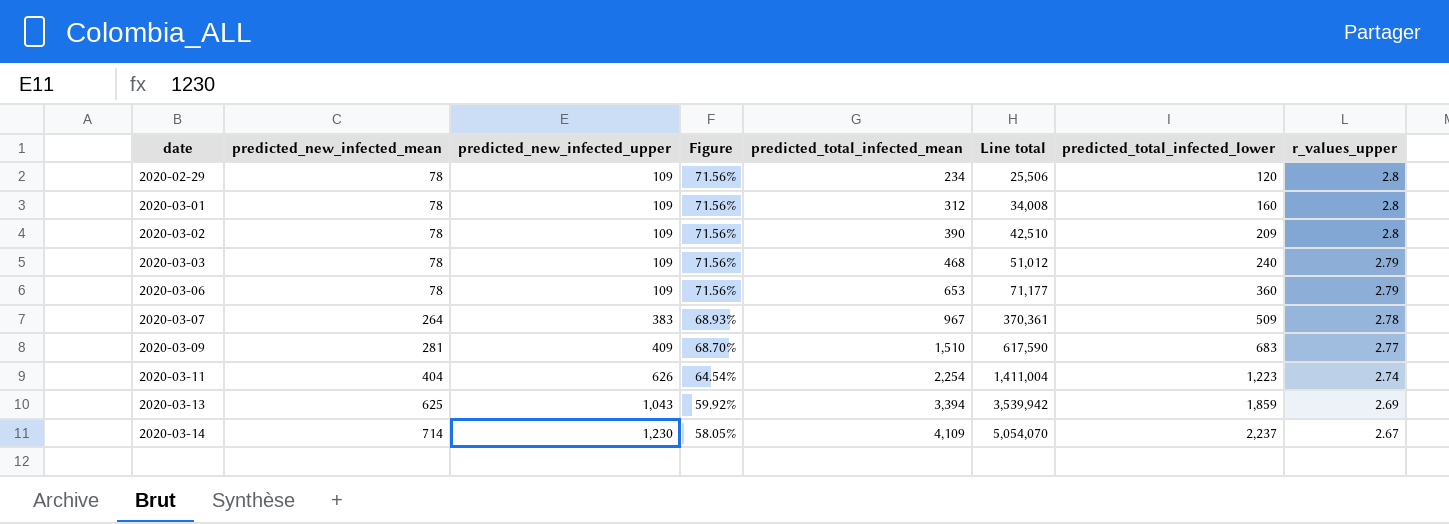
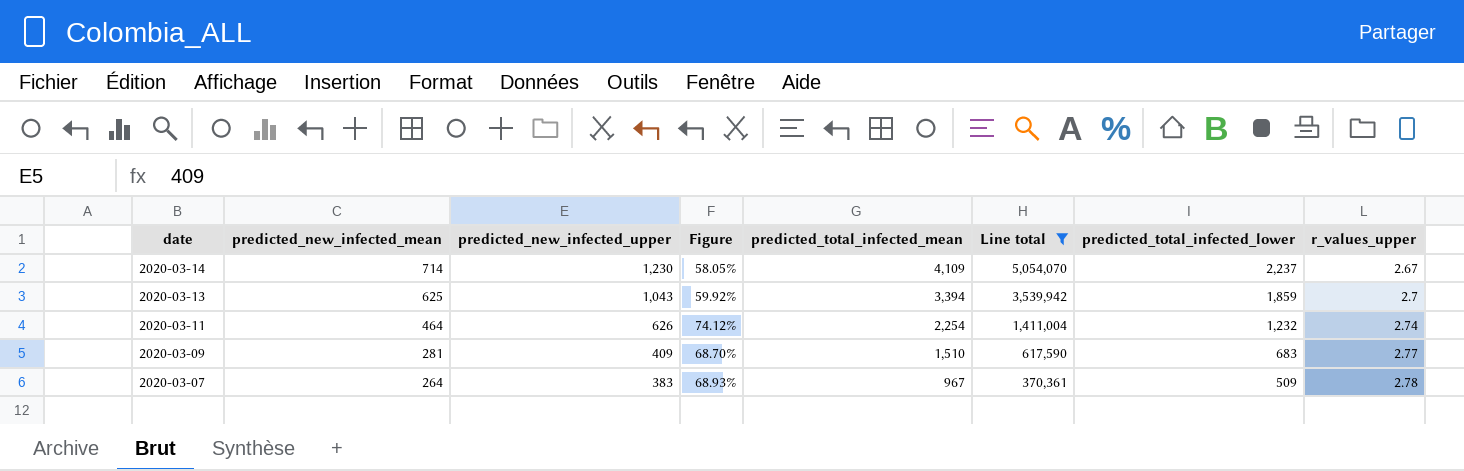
filter: none -> Line total >= 370,361
row order: date ascending -> date descending
2020-03-13 | r_values_upper: 2.69 -> 2.7
2020-03-11 | predicted_new_infected_mean: 404 -> 464
2020-03-11 | Figure: 64.54% -> 74.12%
2020-03-11 | predicted_total_infected_lower: 1,223 -> 1,232

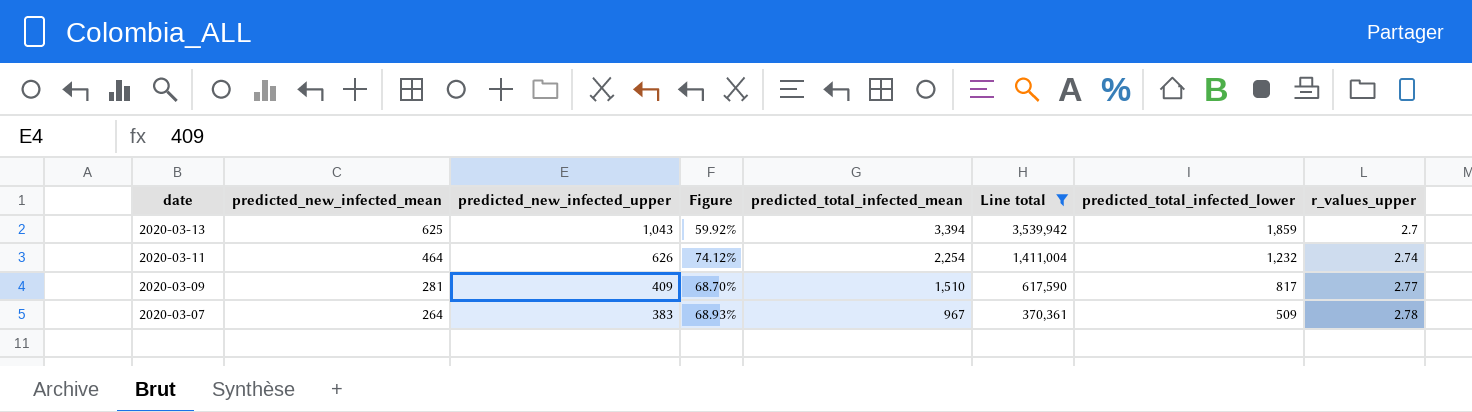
row 2020-03-14: 714 | 1,230 | 58.05% | 4,109 | 5,054,070 | 2,237 | 2.67 -> none
2020-03-09 | predicted_total_infected_lower: 683 -> 817

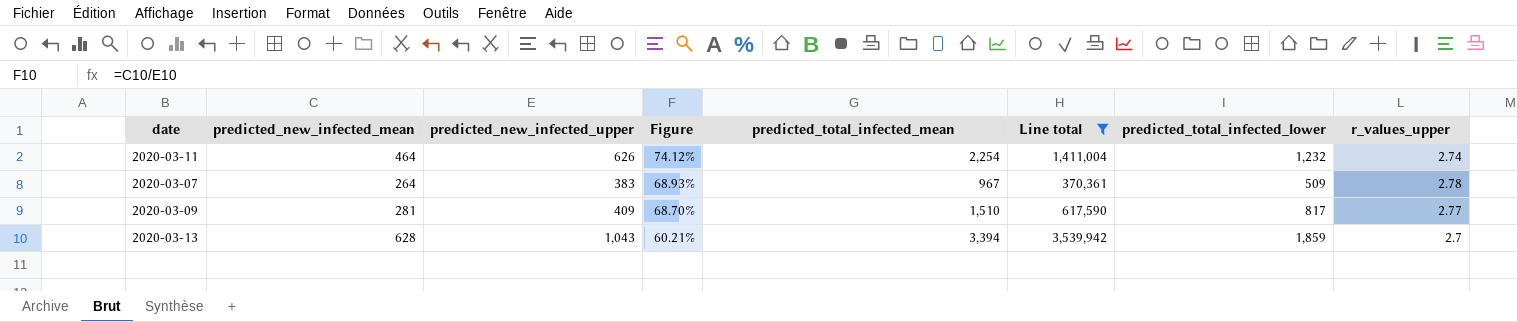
row order: date descending -> Figure descending
2020-03-13 | predicted_new_infected_mean: 625 -> 628
2020-03-13 | Figure: 59.92% -> 60.21%

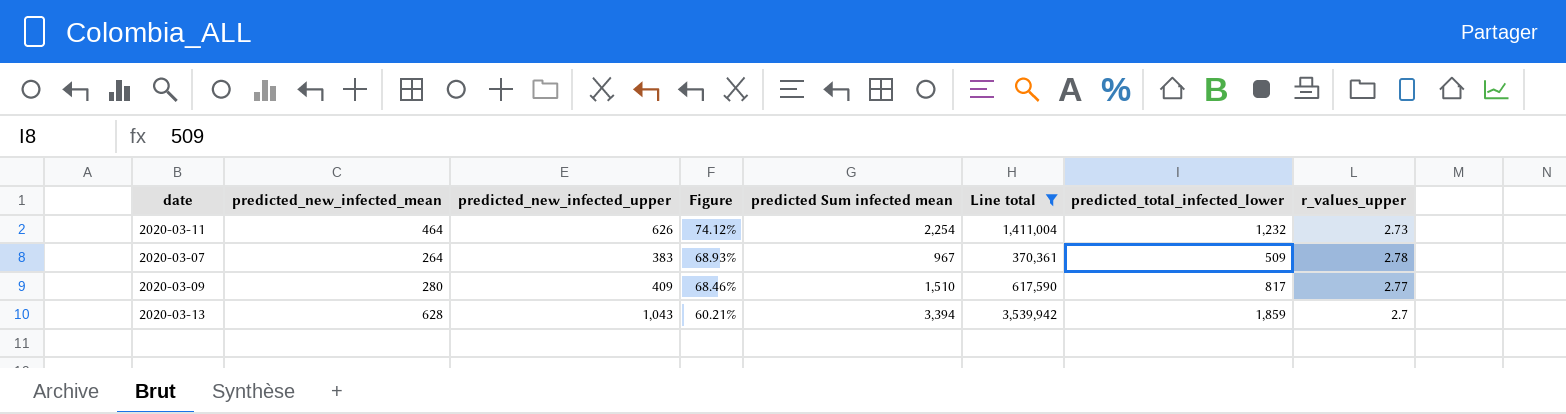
column name: predicted_total_infected_mean -> predicted Sum infected mean
2020-03-11 | r_values_upper: 2.74 -> 2.73
2020-03-09 | predicted_new_infected_mean: 281 -> 280
2020-03-09 | Figure: 68.70% -> 68.46%

